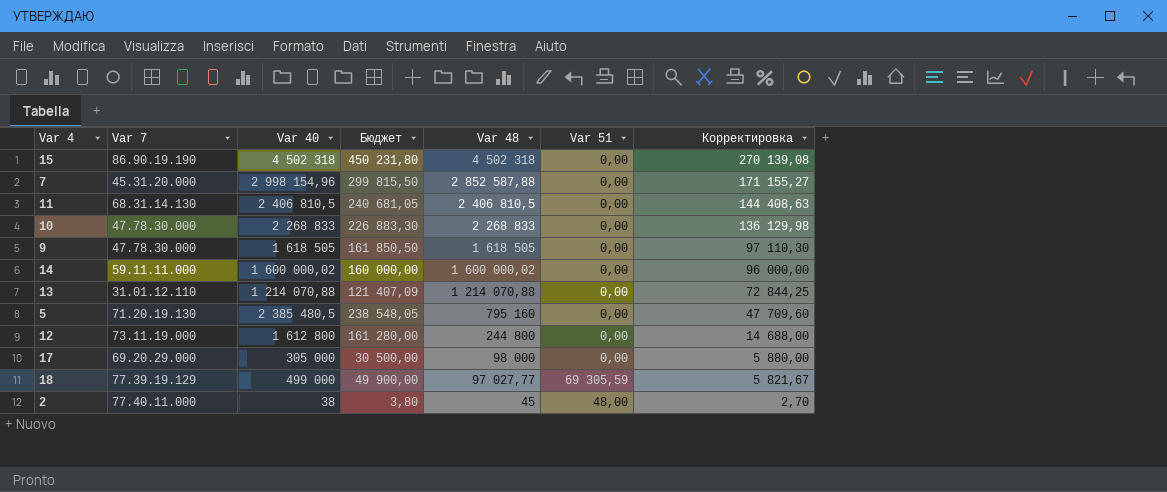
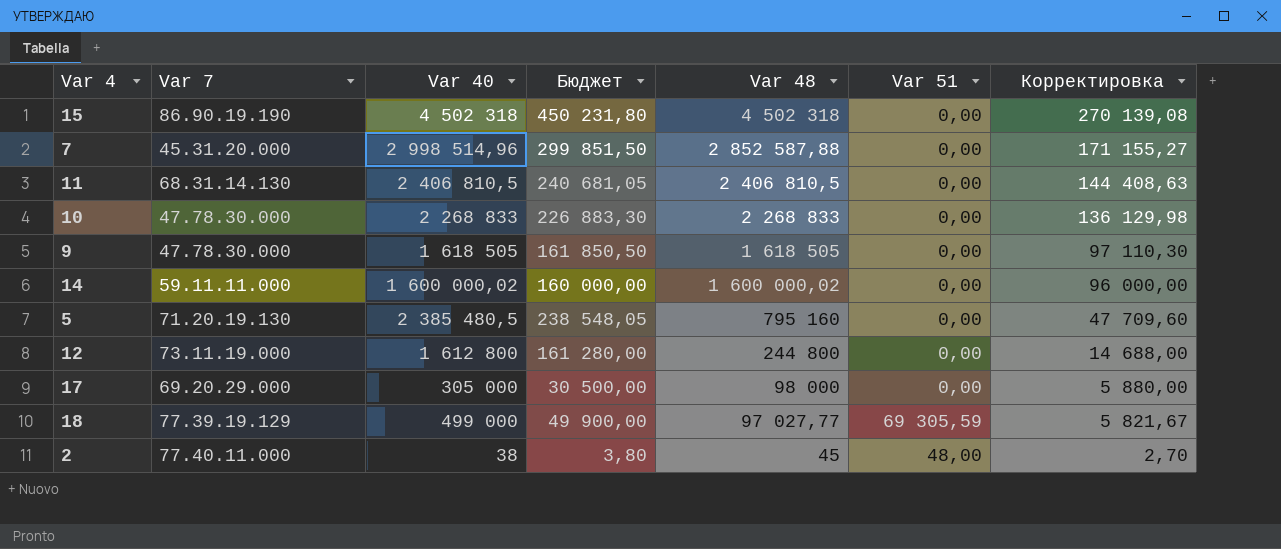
row 13: 31.01.12.110 | 1 214 070,88 | 121 407,09 | 1 214 070,88 | 0,00 | 72 844,25 -> none
7 | Var 40: 2 998 154,96 -> 2 998 514,96
7 | Бюджет: 299 815,50 -> 299 851,50

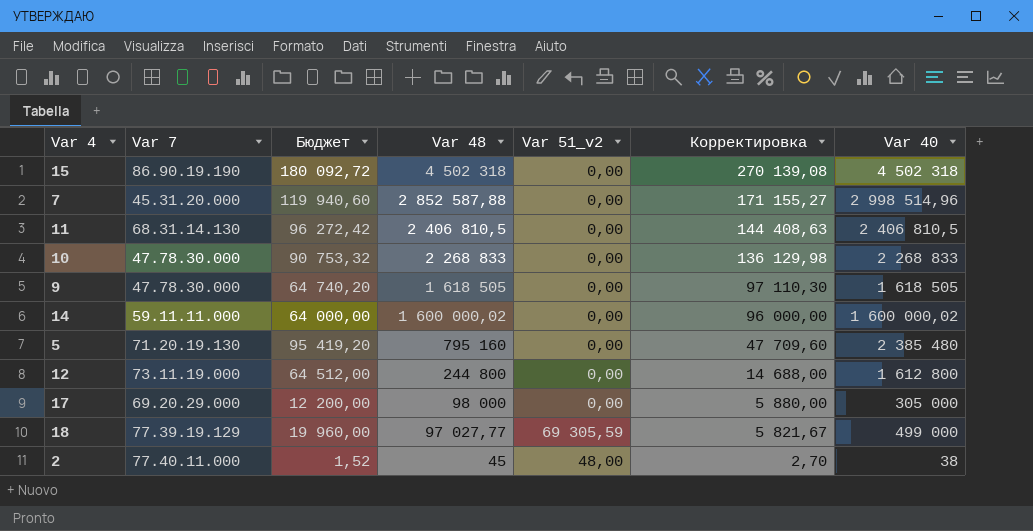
column Бюджет | formula: [Var 40] * 0,1 -> [Var 40] * 0,04
column name: Var 51 -> Var 51_v2
column Var 40 | position: 3 -> 7
5 | Var 40: 2 385 480,5 -> 2 385 480

